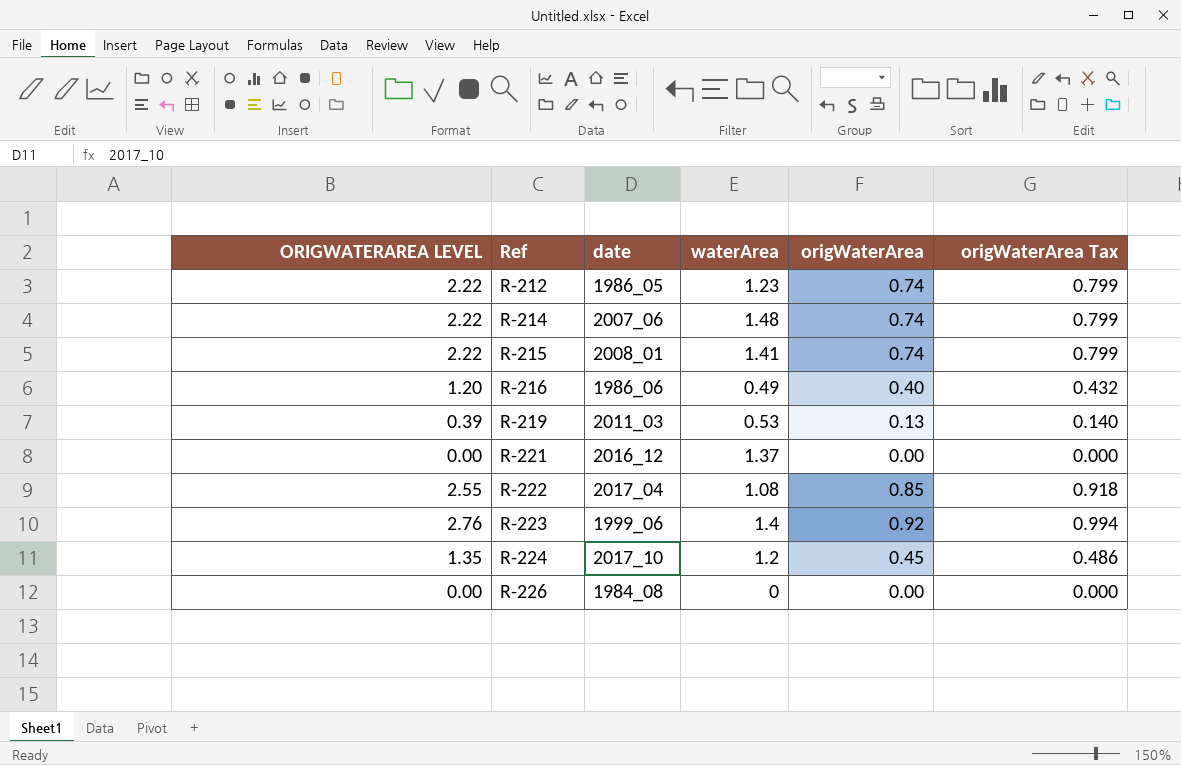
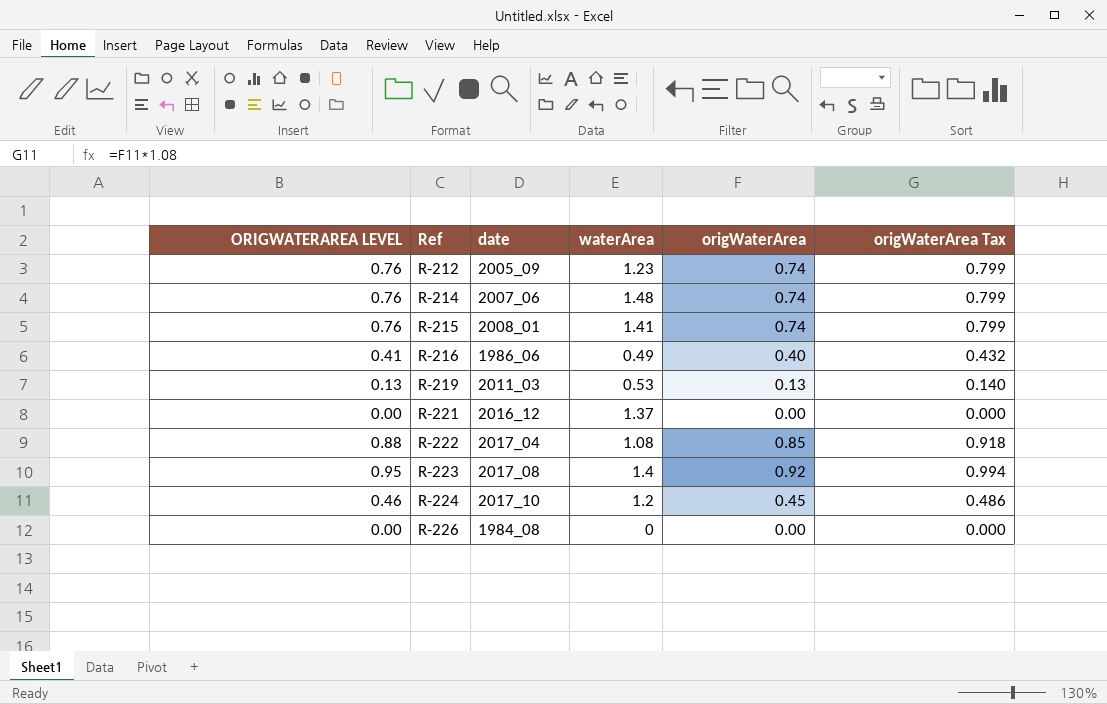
column ORIGWATERAREA LEVEL | formula: [origWaterArea] * 3 -> [origWaterArea] * 1.03
R-212 | date: 1986_05 -> 2005_09
R-223 | date: 1999_06 -> 2017_08

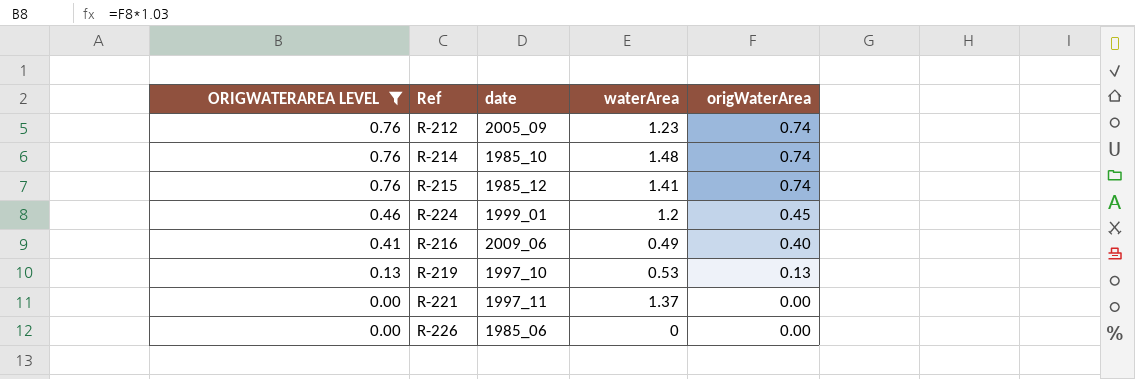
filter: none -> ORIGWATERAREA LEVEL <= 0.76
row order: Ref ascending -> ORIGWATERAREA LEVEL descending
column origWaterArea Tax | formula: [origWaterArea] * 1.08 -> none
R-214 | date: 2007_06 -> 1985_10
R-215 | date: 2008_01 -> 1985_12
R-224 | date: 2017_10 -> 1999_01
R-216 | date: 1986_06 -> 2009_06
R-219 | date: 2011_03 -> 1997_10
R-221 | date: 2016_12 -> 1997_11
R-226 | date: 1984_08 -> 1985_06

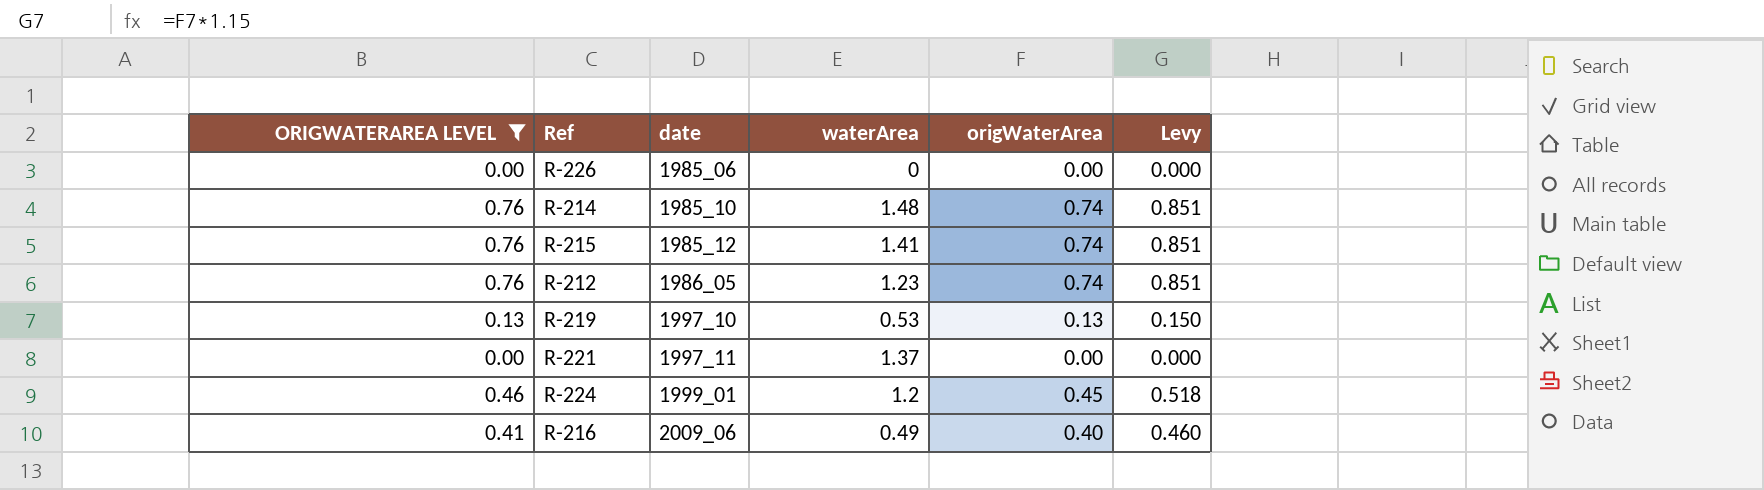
row order: ORIGWATERAREA LEVEL descending -> date ascending
column Levy | formula: none -> [origWaterArea] * 1.15
R-212 | date: 2005_09 -> 1986_05

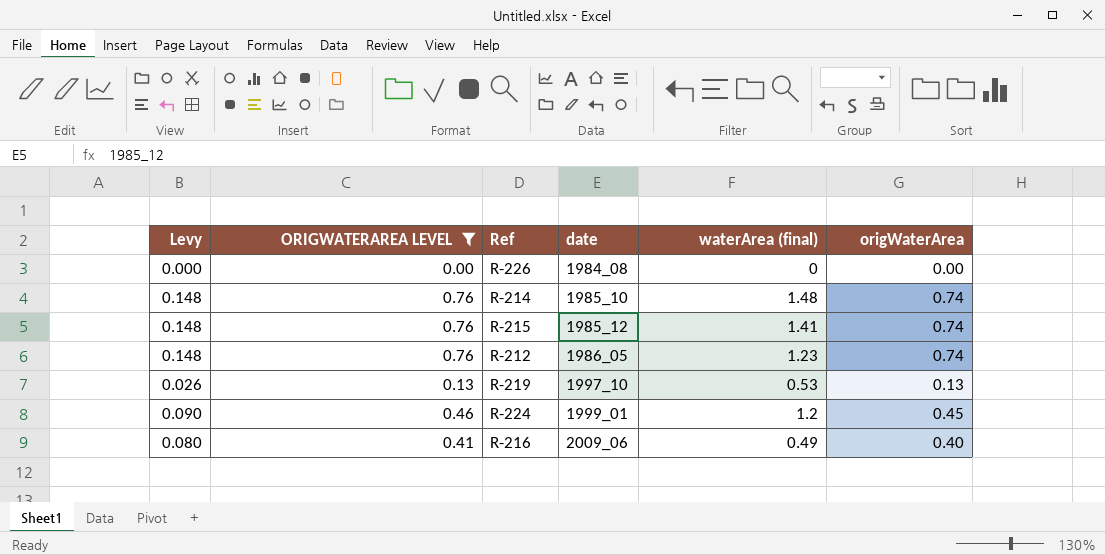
column Levy | formula: [origWaterArea] * 1.15 -> [origWaterArea] * 0.2
column Levy | position: 6 -> 1
column name: waterArea -> waterArea (final)
row R-221: 0.00 | 1997_11 | 1.37 | 0.00 | 0.000 -> none
R-226 | date: 1985_06 -> 1984_08

